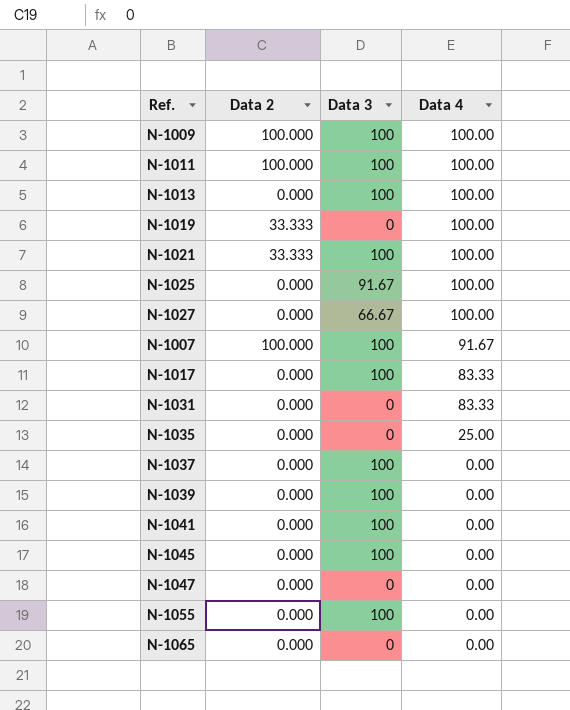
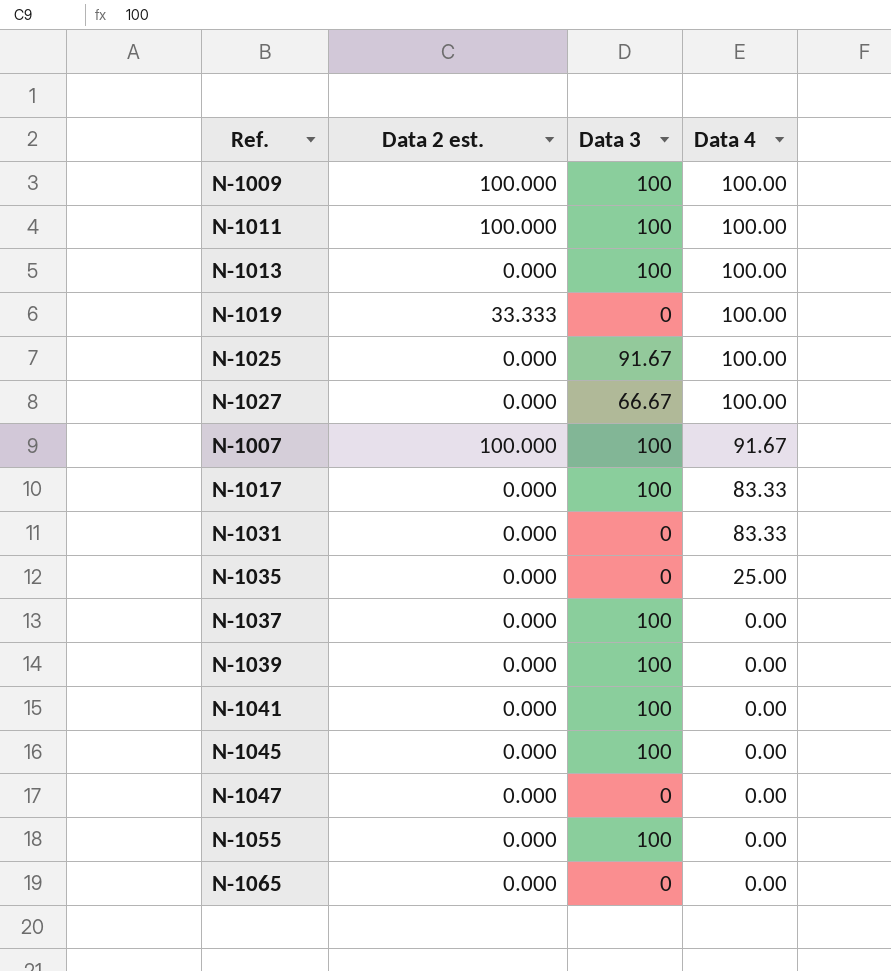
column name: Data 2 -> Data 2 est.
row N-1021: 33.333 | 100 | 100.00 -> none

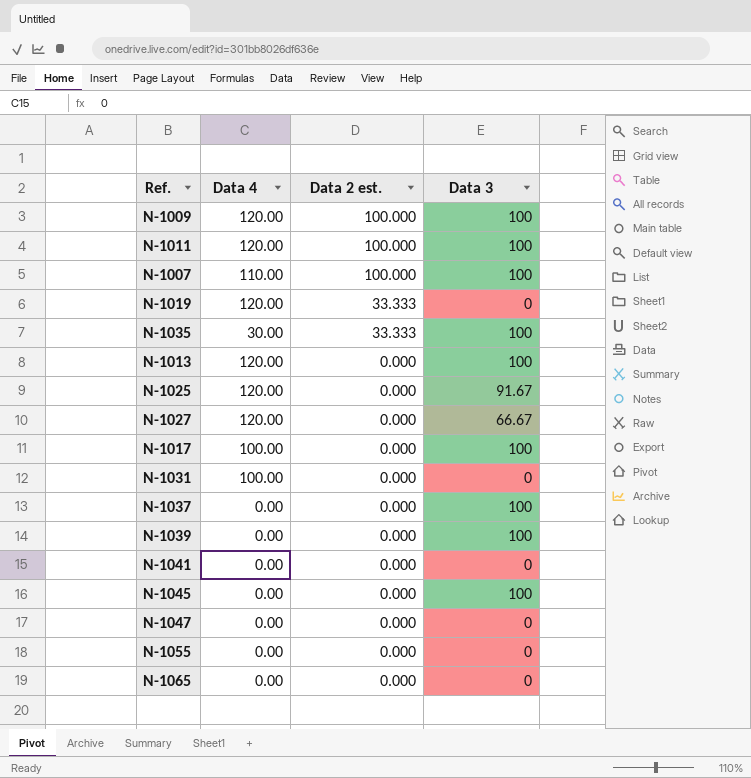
row order: Data 4 descending -> Data 2 est. descending
column Data 4 | position: 4 -> 2
N-1009 | Data 4: 100.00 -> 120.00
N-1011 | Data 4: 100.00 -> 120.00
N-1007 | Data 4: 91.67 -> 110.00
N-1019 | Data 4: 100.00 -> 120.00
N-1035 | Data 4: 25.00 -> 30.00
N-1035 | Data 2 est.: 0.000 -> 33.333
N-1035 | Data 3: 0 -> 100
N-1013 | Data 4: 100.00 -> 120.00
N-1025 | Data 4: 100.00 -> 120.00
N-1027 | Data 4: 100.00 -> 120.00
N-1017 | Data 4: 83.33 -> 100.00
N-1031 | Data 4: 83.33 -> 100.00
N-1041 | Data 3: 100 -> 0
N-1055 | Data 3: 100 -> 0

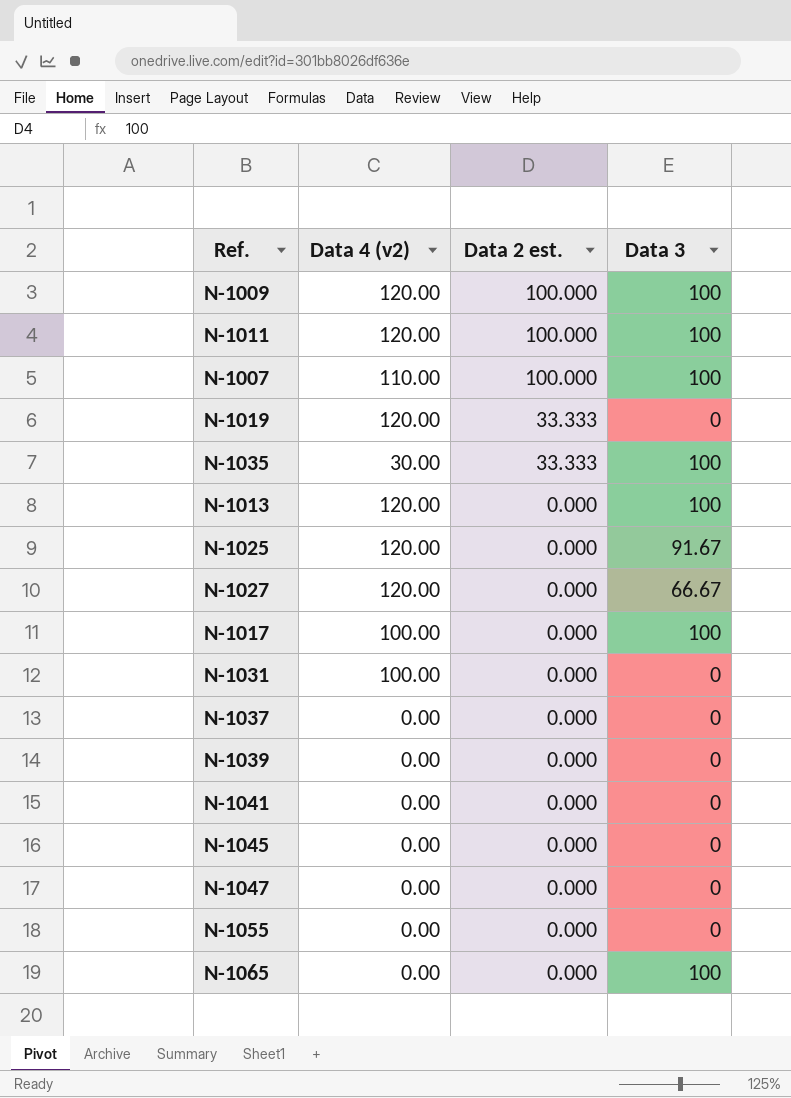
column name: Data 4 -> Data 4 (v2)
N-1037 | Data 3: 100 -> 0
N-1039 | Data 3: 100 -> 0
N-1045 | Data 3: 100 -> 0
N-1065 | Data 3: 0 -> 100

